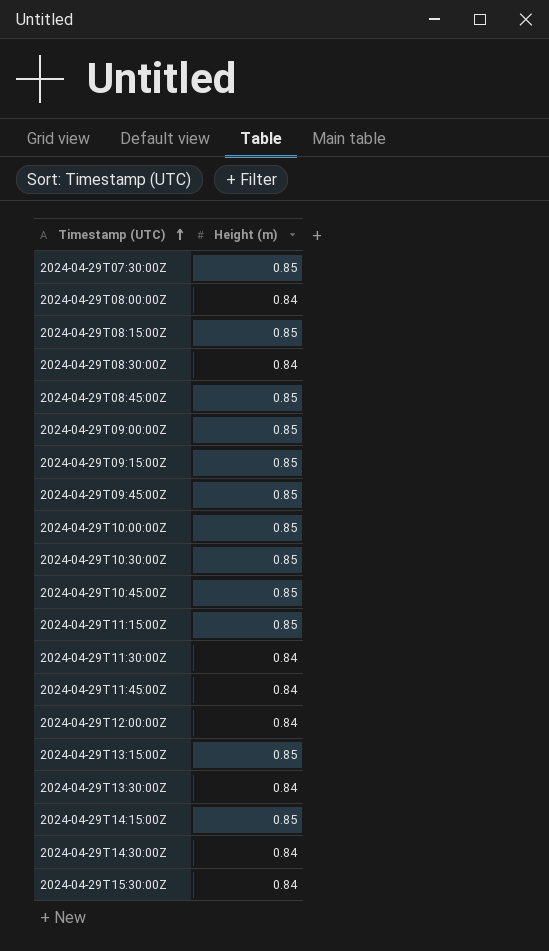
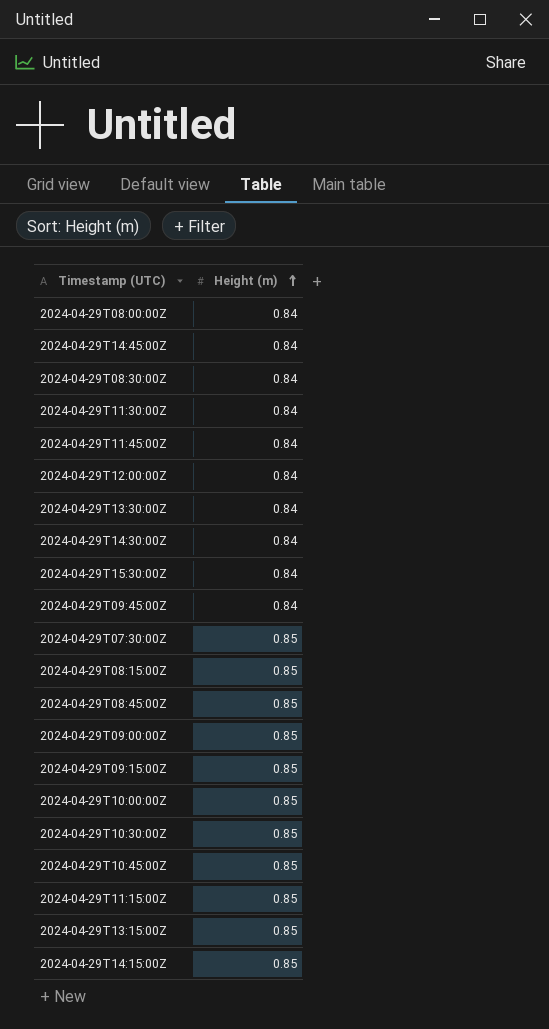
row order: Timestamp (UTC) ascending -> Height (m) ascending
row 2024-04-29T14:45:00Z: none -> 0.84
2024-04-29T09:45:00Z | Height (m): 0.85 -> 0.84

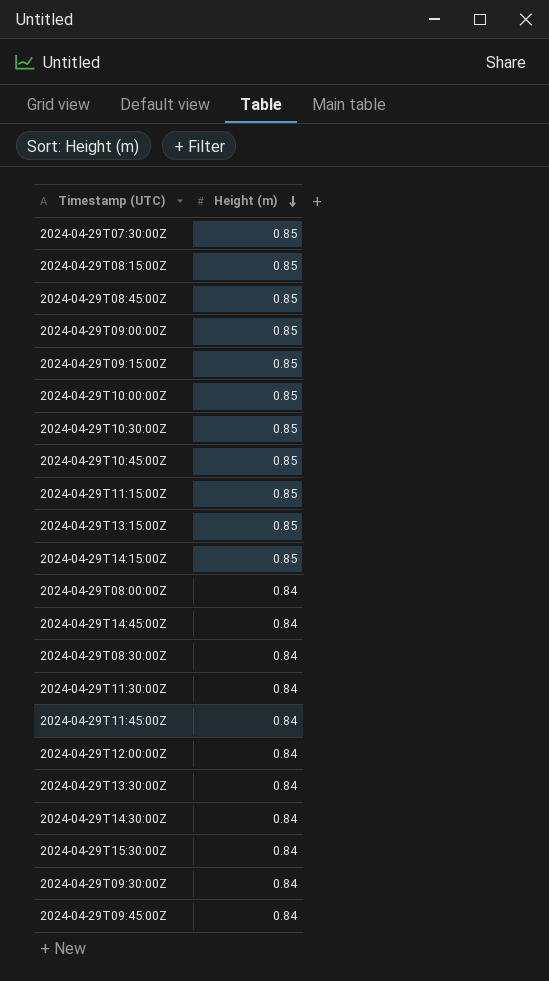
row order: Height (m) ascending -> Height (m) descending
row 2024-04-29T09:30:00Z: none -> 0.84

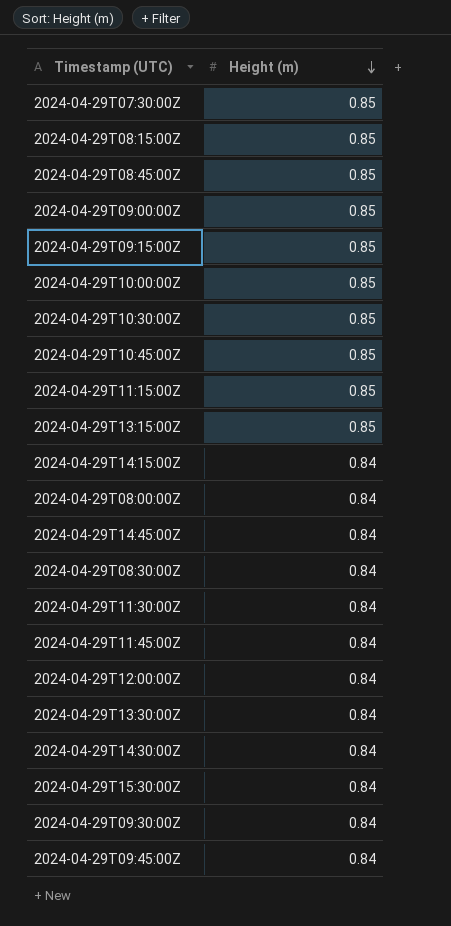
2024-04-29T14:15:00Z | Height (m): 0.85 -> 0.84

